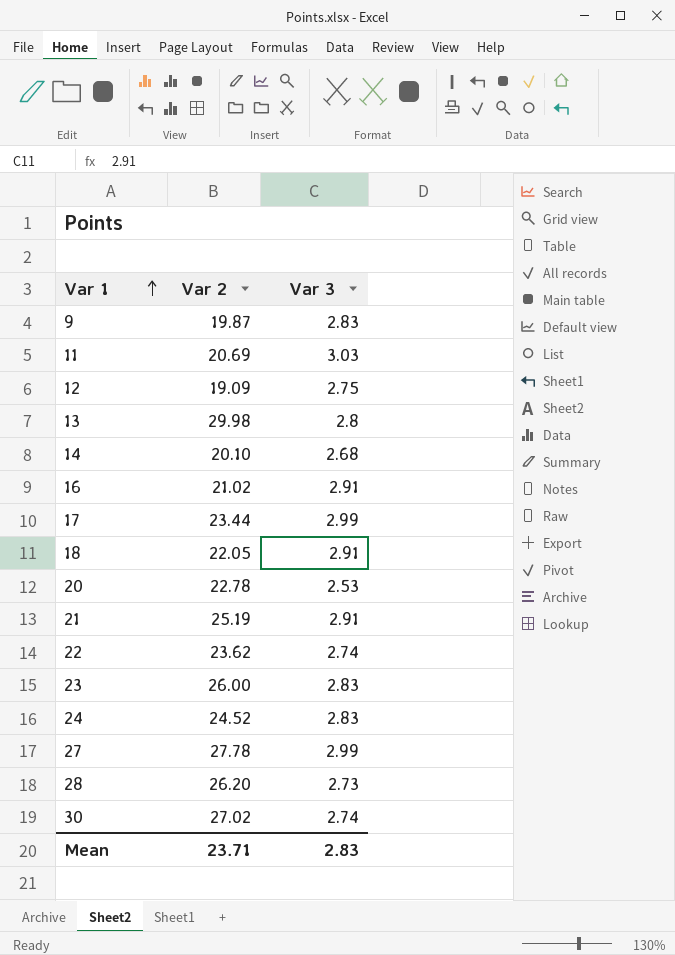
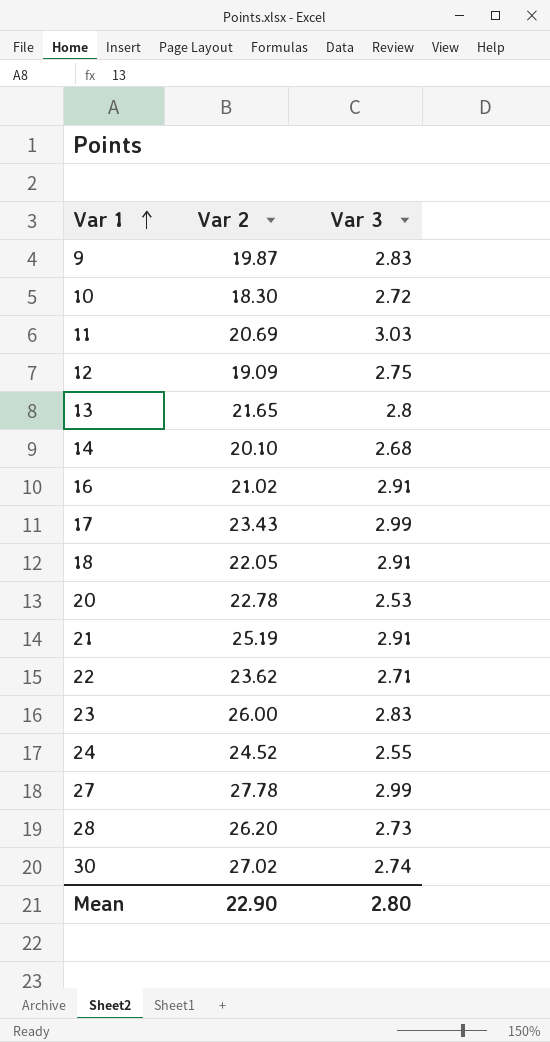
row 10: none -> 18.30 | 2.72
13 | Var 2: 29.98 -> 21.65
17 | Var 2: 23.44 -> 23.43
22 | Var 3: 2.74 -> 2.71
24 | Var 3: 2.83 -> 2.55
Mean | Var 2: 23.71 -> 22.90
Mean | Var 3: 2.83 -> 2.80

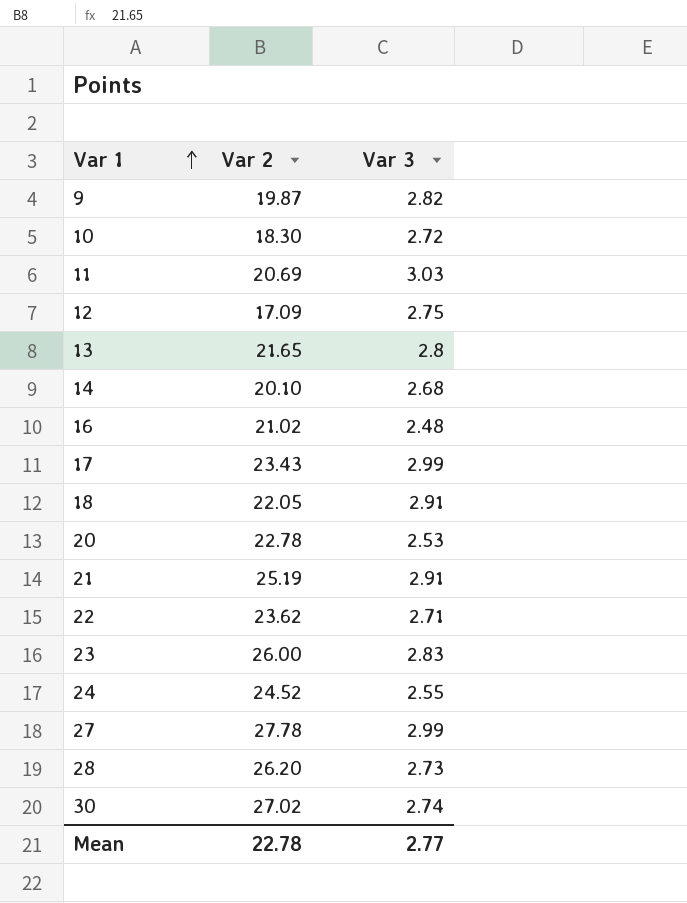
9 | Var 3: 2.83 -> 2.82
12 | Var 2: 19.09 -> 17.09
16 | Var 3: 2.91 -> 2.48
Mean | Var 2: 22.90 -> 22.78
Mean | Var 3: 2.80 -> 2.77

